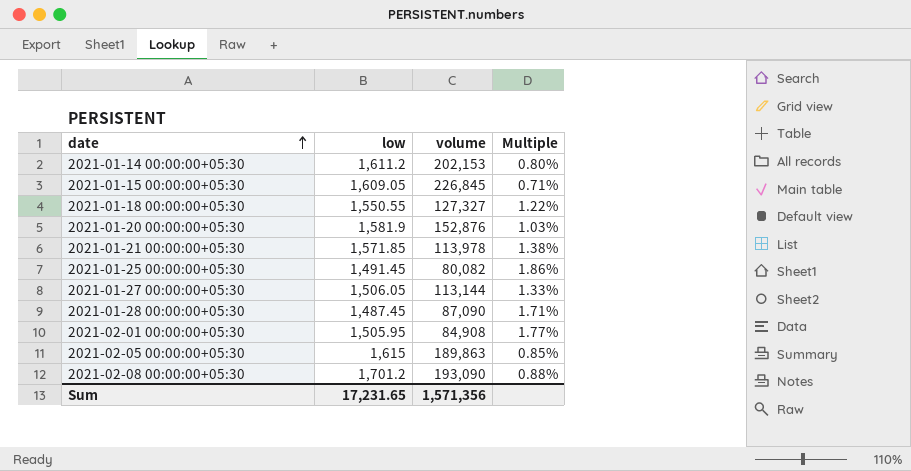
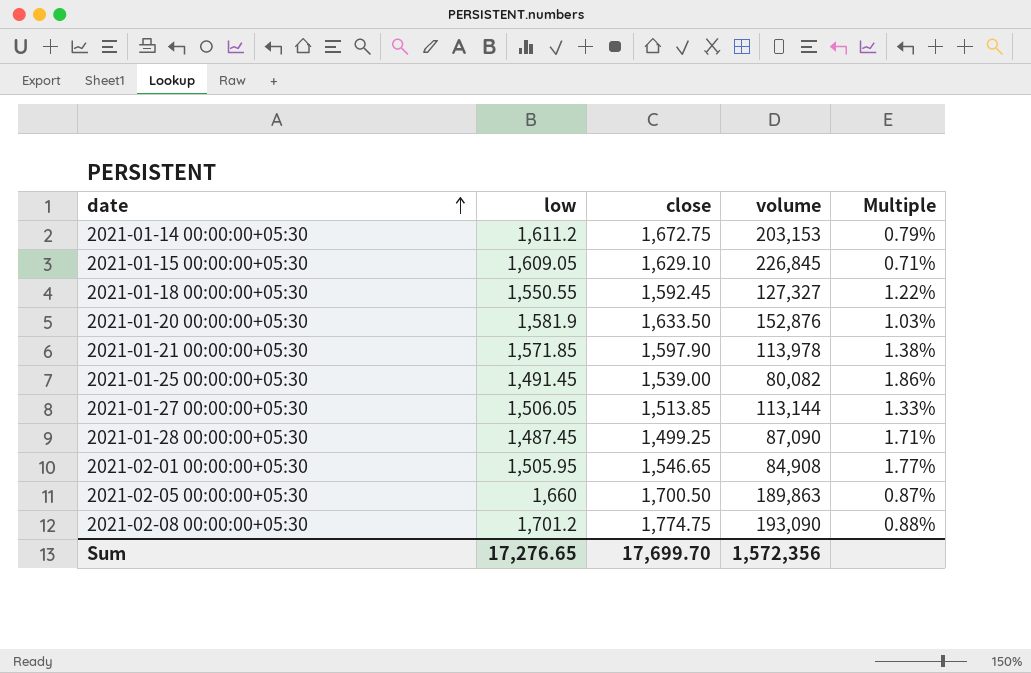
column close | position: none -> 3
2021-01-14 00:00:00+05:30 | volume: 202,153 -> 203,153
2021-01-14 00:00:00+05:30 | Multiple: 0.80% -> 0.79%
2021-02-05 00:00:00+05:30 | low: 1,615 -> 1,660
2021-02-05 00:00:00+05:30 | Multiple: 0.85% -> 0.87%
Sum | low: 17,231.65 -> 17,276.65
Sum | volume: 1,571,356 -> 1,572,356

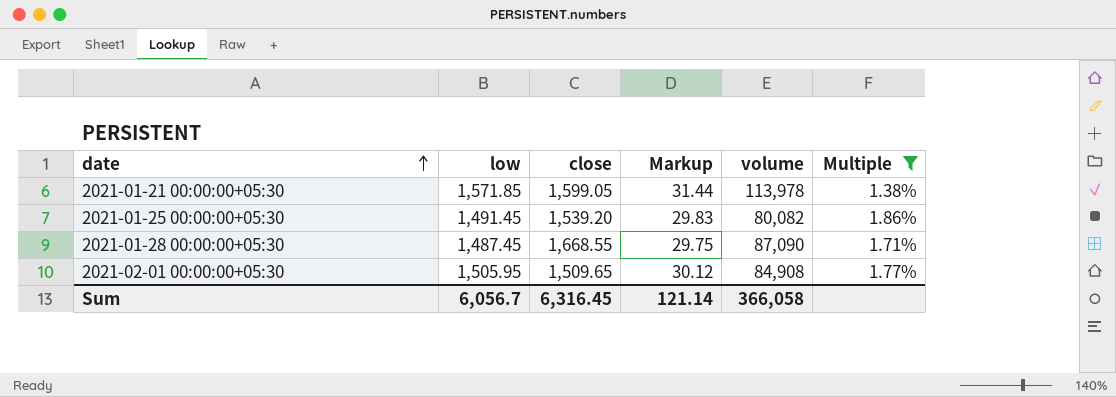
filter: none -> Multiple >= 1.38%
column Markup | formula: none -> [low] * 0.02
2021-01-21 00:00:00+05:30 | close: 1,597.90 -> 1,599.05
2021-01-25 00:00:00+05:30 | close: 1,539.00 -> 1,539.20
2021-01-28 00:00:00+05:30 | close: 1,499.25 -> 1,668.55
2021-02-01 00:00:00+05:30 | close: 1,546.65 -> 1,509.65
Sum | low: 17,276.65 -> 6,056.7
Sum | close: 17,699.70 -> 6,316.45
Sum | volume: 1,572,356 -> 366,058

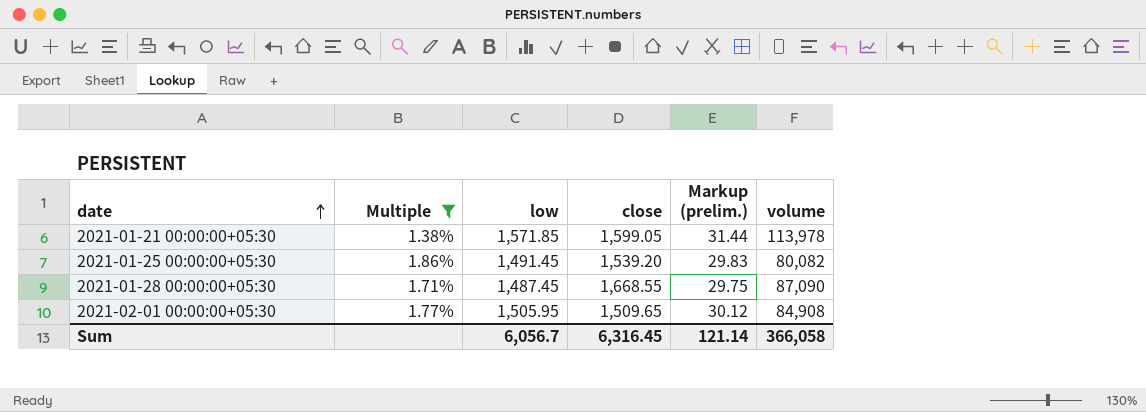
column Multiple | position: 6 -> 2
column name: Markup -> Markup (prelim.)

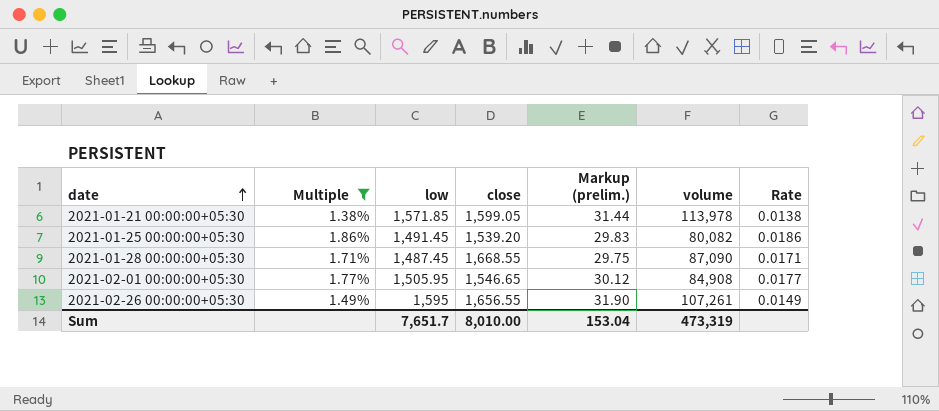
column Rate | formula: none -> [low] / [volume]
2021-02-01 00:00:00+05:30 | close: 1,509.65 -> 1,546.65
row 2021-02-26 00:00:00+05:30: none -> 1.49% | 1,595 | 1,656.55 | 31.90 | 107,261 | 0.0149
Sum | low: 6,056.7 -> 7,651.7
Sum | close: 6,316.45 -> 8,010.00
Sum | Markup (prelim.): 121.14 -> 153.04
Sum | volume: 366,058 -> 473,319

